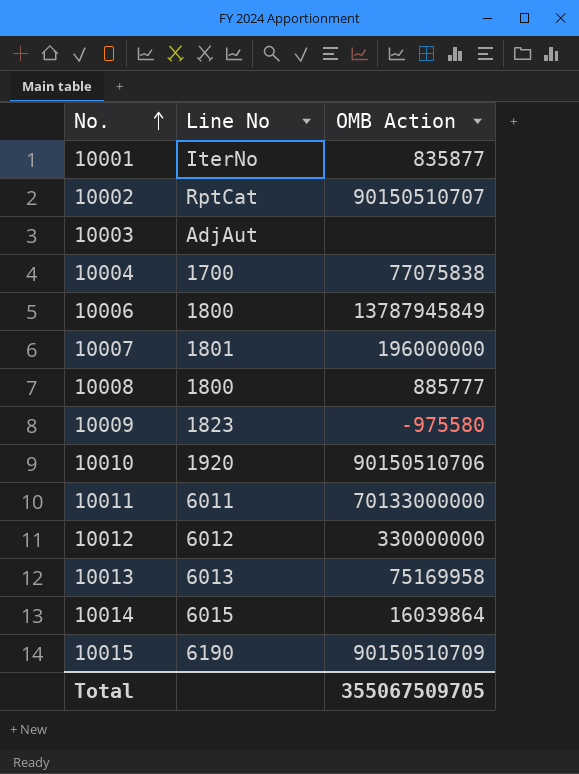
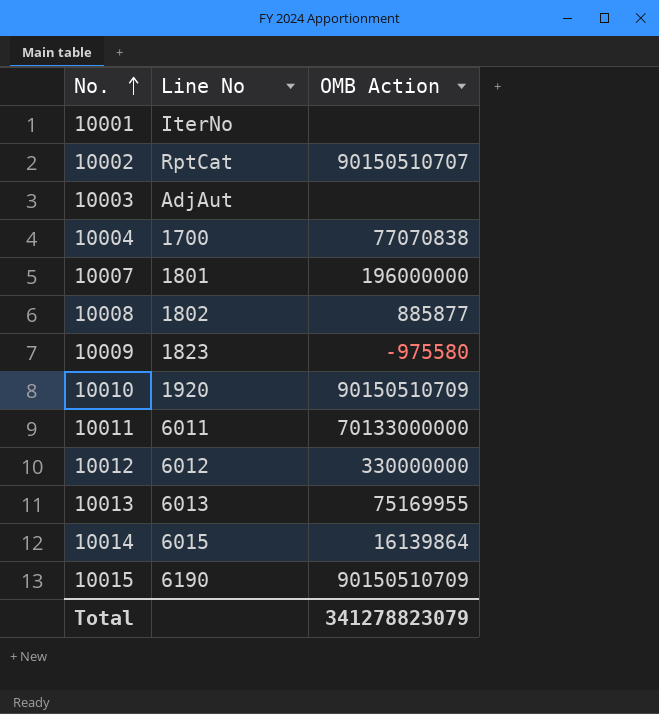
row 10006: 1800 | 13787945849 -> none
10001 | OMB Action: 835877 -> none
10004 | OMB Action: 77075838 -> 77070838
10008 | Line No: 1800 -> 1802
10008 | OMB Action: 885777 -> 885877
10010 | OMB Action: 90150510706 -> 90150510709
10013 | OMB Action: 75169958 -> 75169955
10014 | OMB Action: 16039864 -> 16139864
Total | OMB Action: 355067509705 -> 341278823079

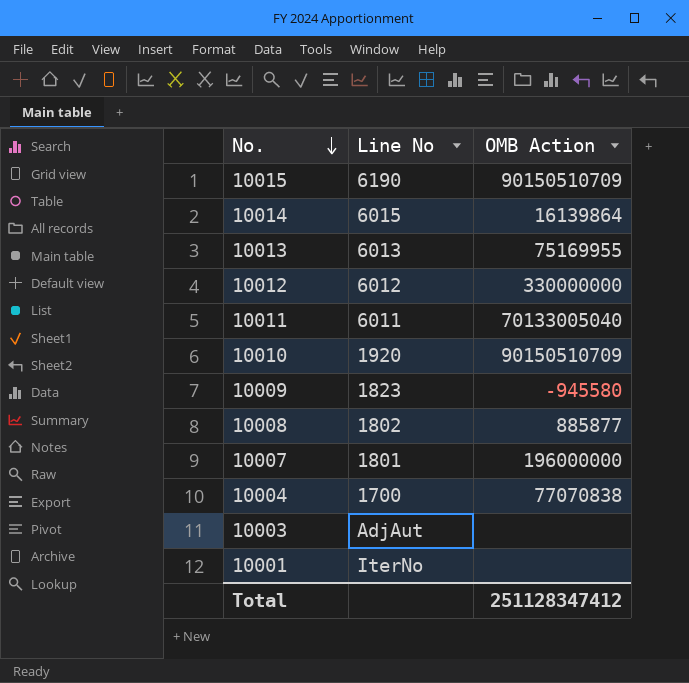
row order: No. ascending -> No. descending
row 10002: RptCat | 90150510707 -> none
10011 | OMB Action: 70133000000 -> 70133005040
10009 | OMB Action: -975580 -> -945580
Total | OMB Action: 341278823079 -> 251128347412

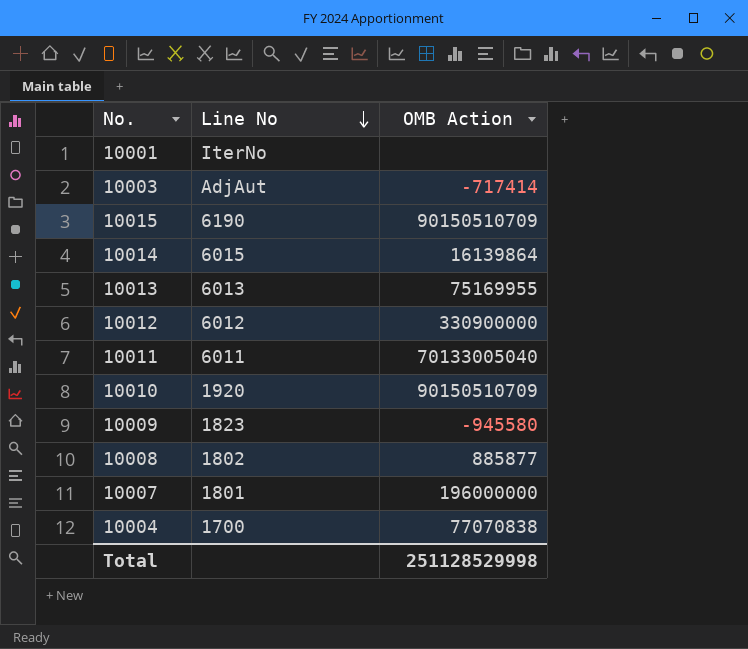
row order: No. descending -> Line No descending
10003 | OMB Action: none -> -717414
10012 | OMB Action: 330000000 -> 330900000
Total | OMB Action: 251128347412 -> 251128529998

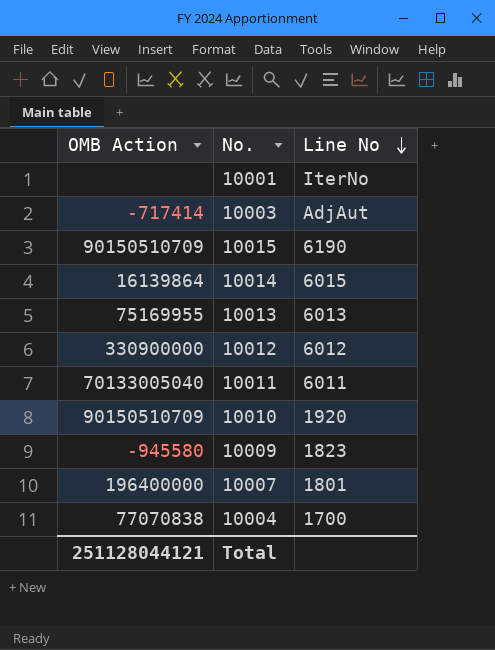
column OMB Action | position: 3 -> 1
row 10008: 1802 | 885877 -> none
10007 | OMB Action: 196000000 -> 196400000
Total | OMB Action: 251128529998 -> 251128044121

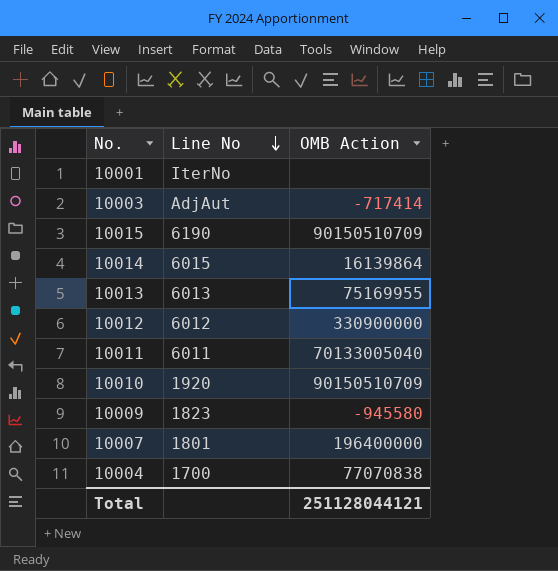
column OMB Action | position: 1 -> 3

